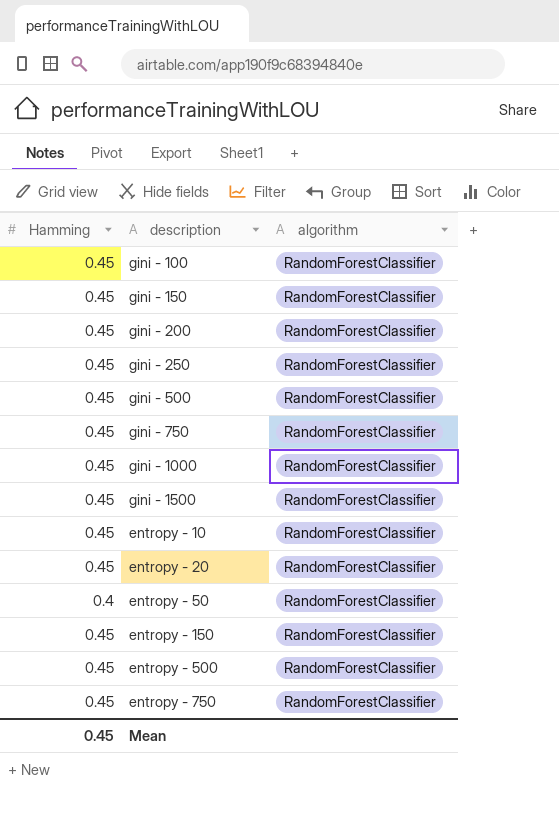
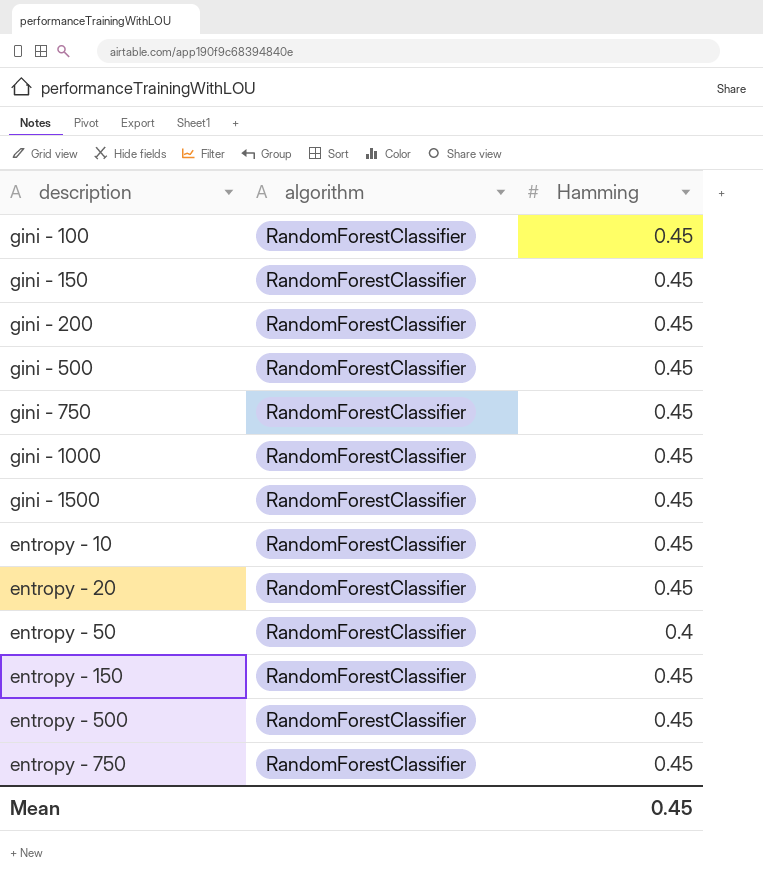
column Hamming | position: 1 -> 3
row gini - 250: 0.45 | RandomForestClassifier -> none

